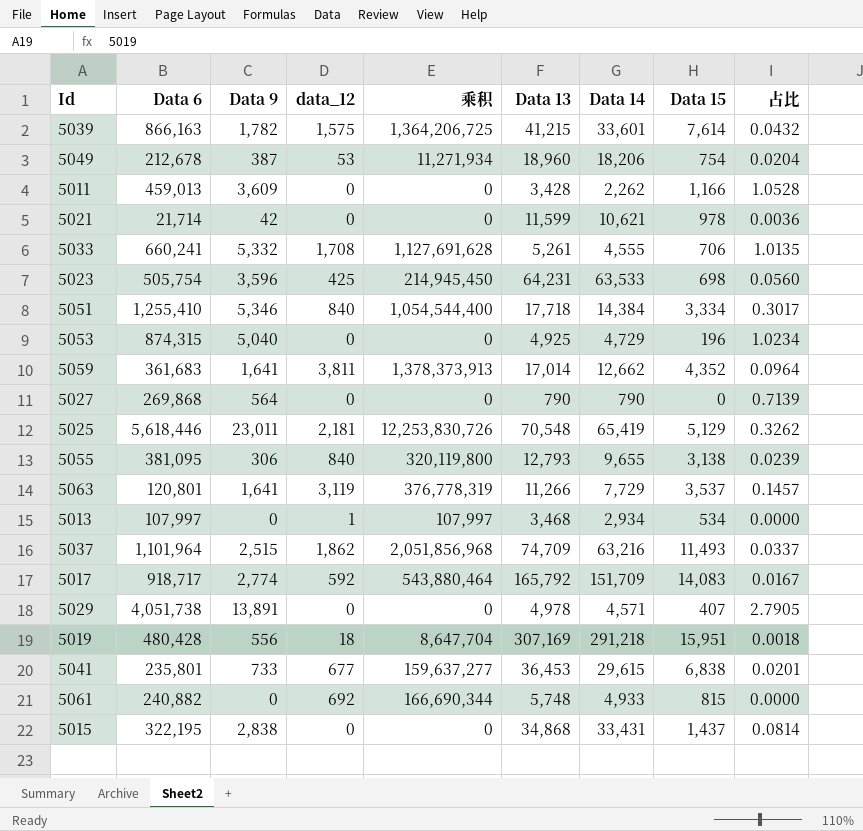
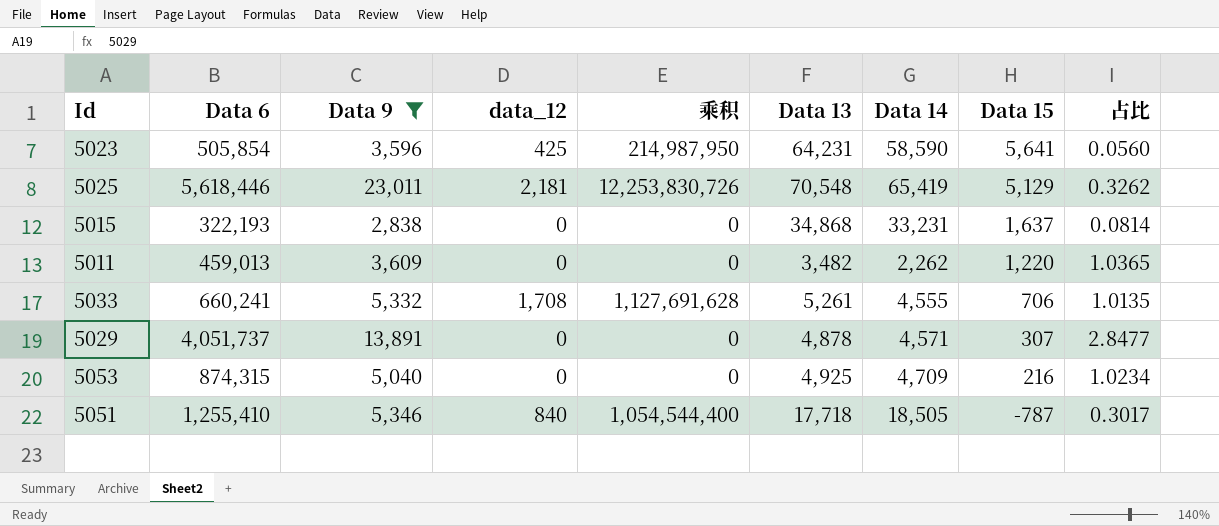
filter: none -> Data 9 >= 2,838
row order: none -> Data 15 descending
5023 | Data 6: 505,754 -> 505,854
5023 | 乘积: 214,945,450 -> 214,987,950
5023 | Data 14: 63,533 -> 58,590
5023 | Data 15: 698 -> 5,641
5015 | Data 6: 322,195 -> 322,193
5015 | Data 14: 33,431 -> 33,231
5015 | Data 15: 1,437 -> 1,637
5011 | Data 13: 3,428 -> 3,482
5011 | Data 15: 1,166 -> 1,220
5011 | 占比: 1.0528 -> 1.0365
5029 | Data 6: 4,051,738 -> 4,051,737
5029 | Data 13: 4,978 -> 4,878
5029 | Data 15: 407 -> 307
5029 | 占比: 2.7905 -> 2.8477
5053 | Data 14: 4,729 -> 4,709
5053 | Data 15: 196 -> 216
5051 | Data 14: 14,384 -> 18,505
5051 | Data 15: 3,334 -> -787

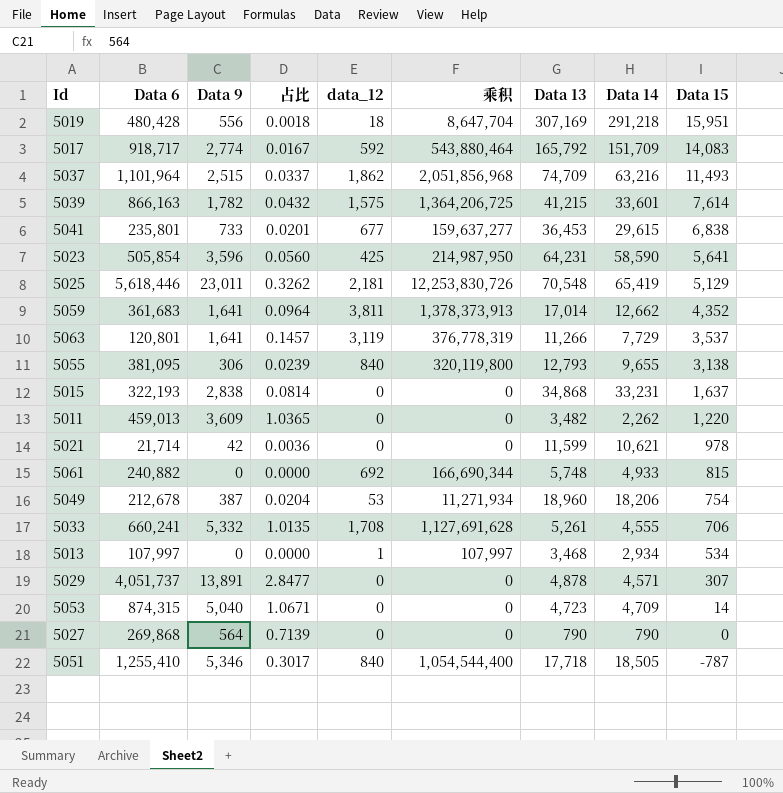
filter: Data 9 >= 2,838 -> none
column 占比 | position: 9 -> 4
5053 | 占比: 1.0234 -> 1.0671
5053 | Data 13: 4,925 -> 4,723
5053 | Data 15: 216 -> 14

